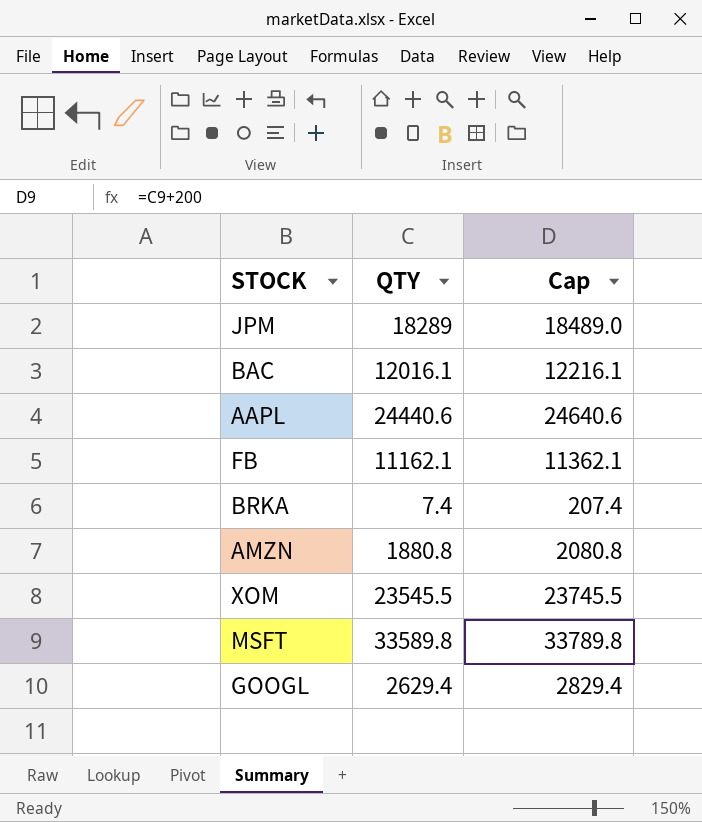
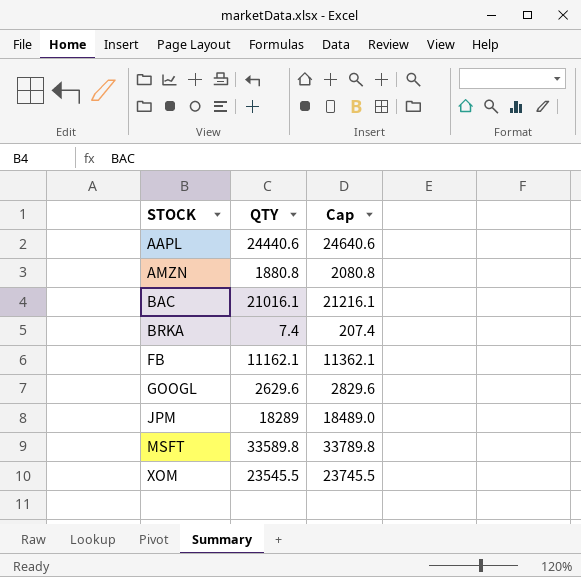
row order: none -> STOCK ascending
BAC | QTY: 12016.1 -> 21016.1
BAC | Cap: 12216.1 -> 21216.1
GOOGL | QTY: 2629.4 -> 2629.6
GOOGL | Cap: 2829.4 -> 2829.6

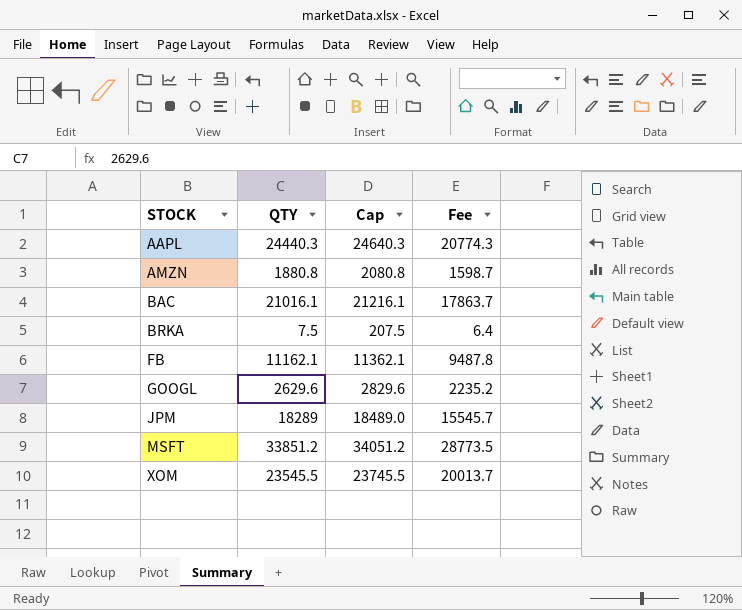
column Fee | formula: none -> [QTY] * 0.85
AAPL | QTY: 24440.6 -> 24440.3
AAPL | Cap: 24640.6 -> 24640.3
BRKA | QTY: 7.4 -> 7.5
BRKA | Cap: 207.4 -> 207.5
MSFT | QTY: 33589.8 -> 33851.2
MSFT | Cap: 33789.8 -> 34051.2

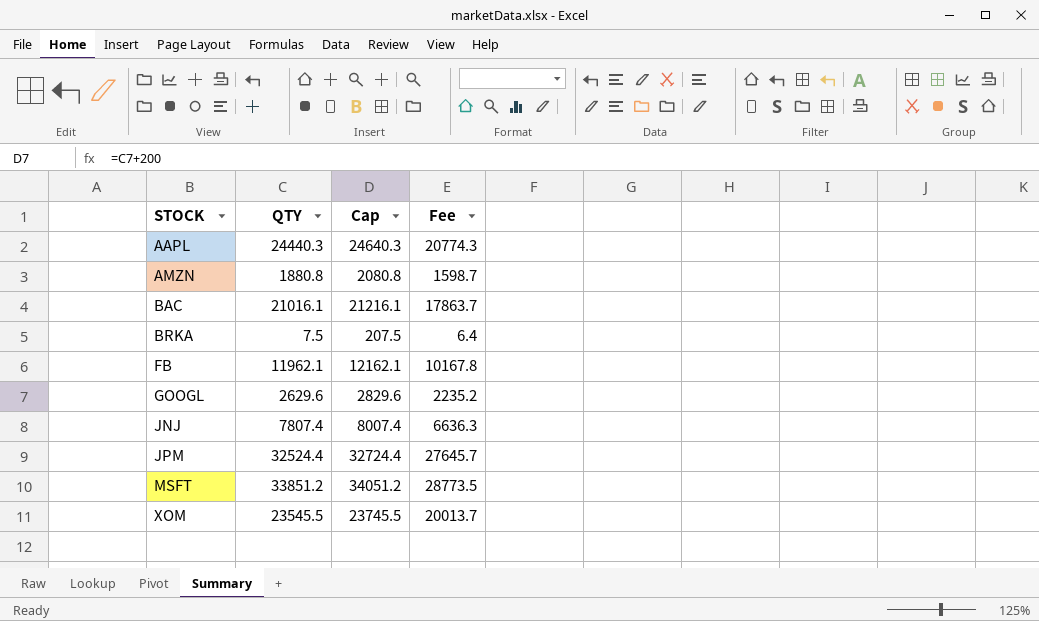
FB | QTY: 11162.1 -> 11962.1
FB | Cap: 11362.1 -> 12162.1
FB | Fee: 9487.8 -> 10167.8
row JNJ: none -> 7807.4 | 8007.4 | 6636.3
JPM | QTY: 18289 -> 32524.4
JPM | Cap: 18489.0 -> 32724.4
JPM | Fee: 15545.7 -> 27645.7

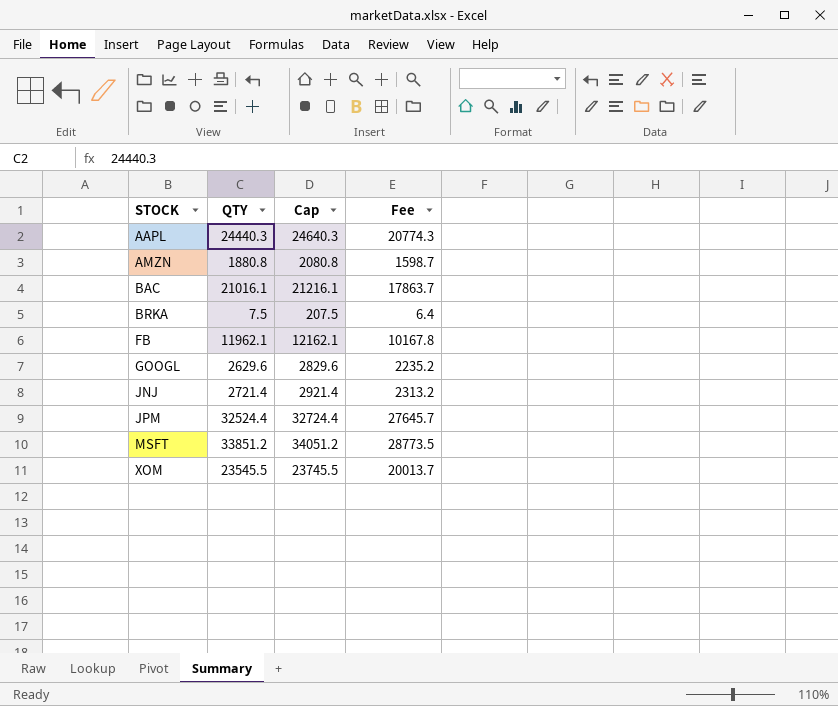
JNJ | QTY: 7807.4 -> 2721.4
JNJ | Cap: 8007.4 -> 2921.4
JNJ | Fee: 6636.3 -> 2313.2

